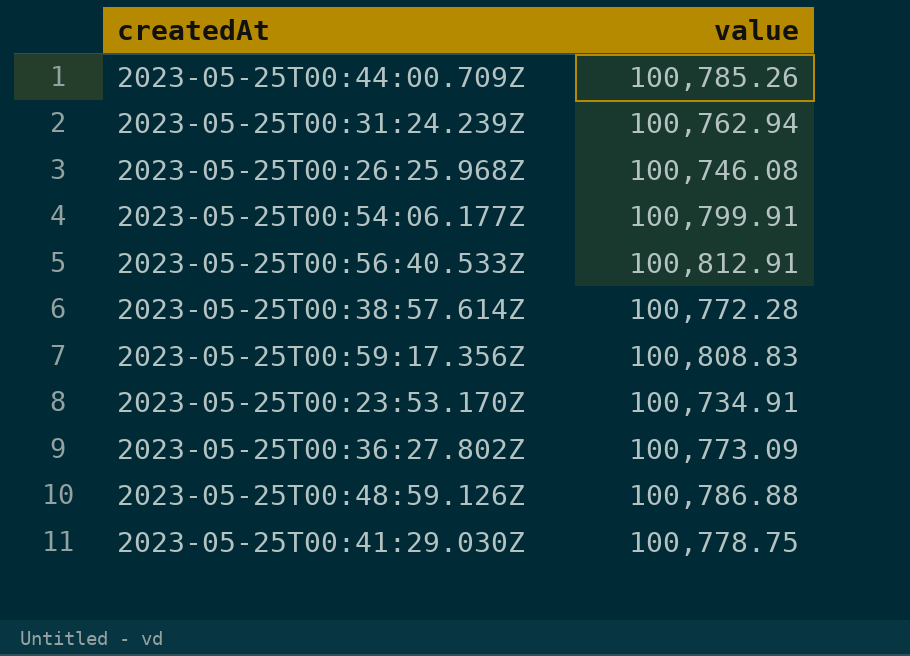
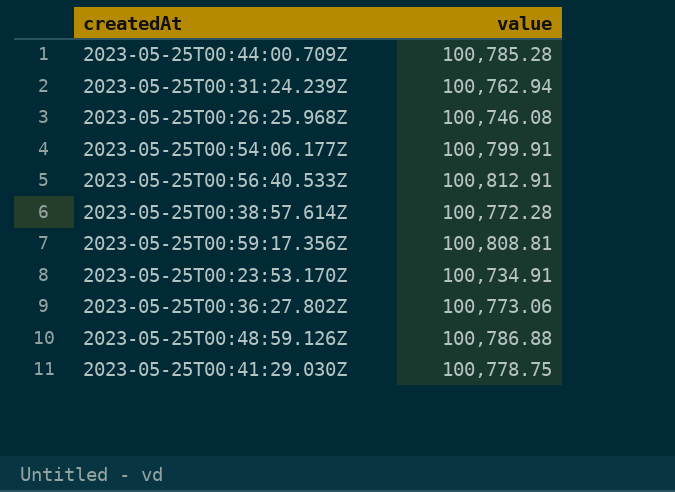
2023-05-25T00:44:00.709Z | value: 100,785.26 -> 100,785.28
2023-05-25T00:59:17.356Z | value: 100,808.83 -> 100,808.81
2023-05-25T00:36:27.802Z | value: 100,773.09 -> 100,773.06

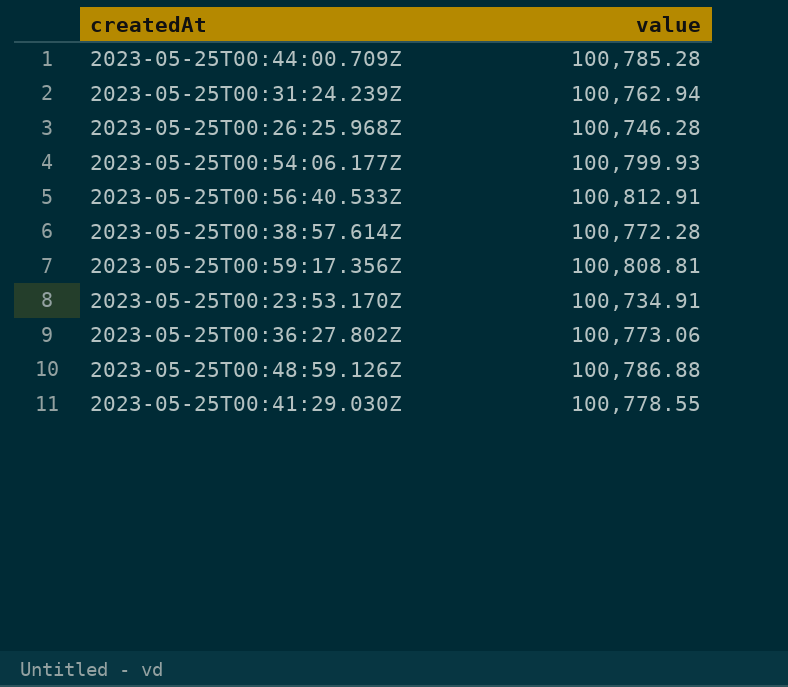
2023-05-25T00:26:25.968Z | value: 100,746.08 -> 100,746.28
2023-05-25T00:54:06.177Z | value: 100,799.91 -> 100,799.93
2023-05-25T00:41:29.030Z | value: 100,778.75 -> 100,778.55

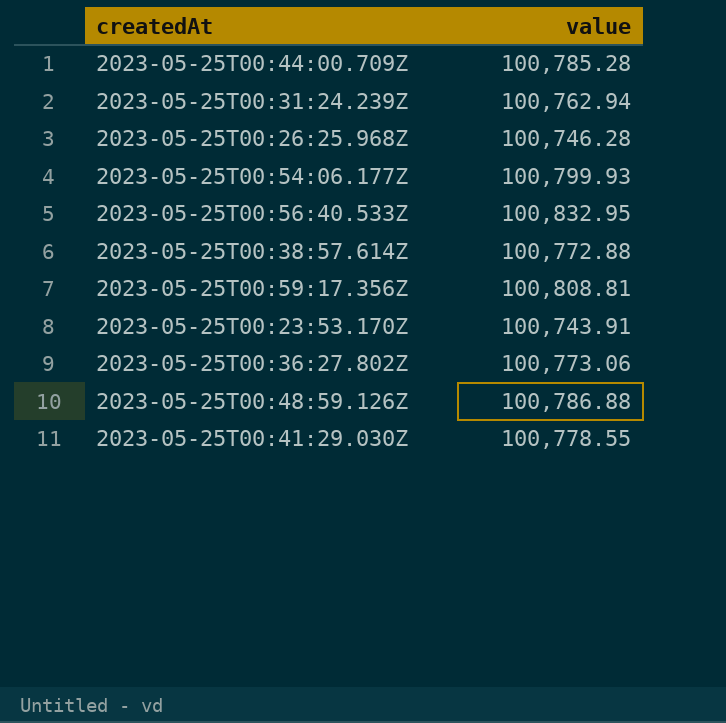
2023-05-25T00:56:40.533Z | value: 100,812.91 -> 100,832.95
2023-05-25T00:38:57.614Z | value: 100,772.28 -> 100,772.88
2023-05-25T00:23:53.170Z | value: 100,734.91 -> 100,743.91

